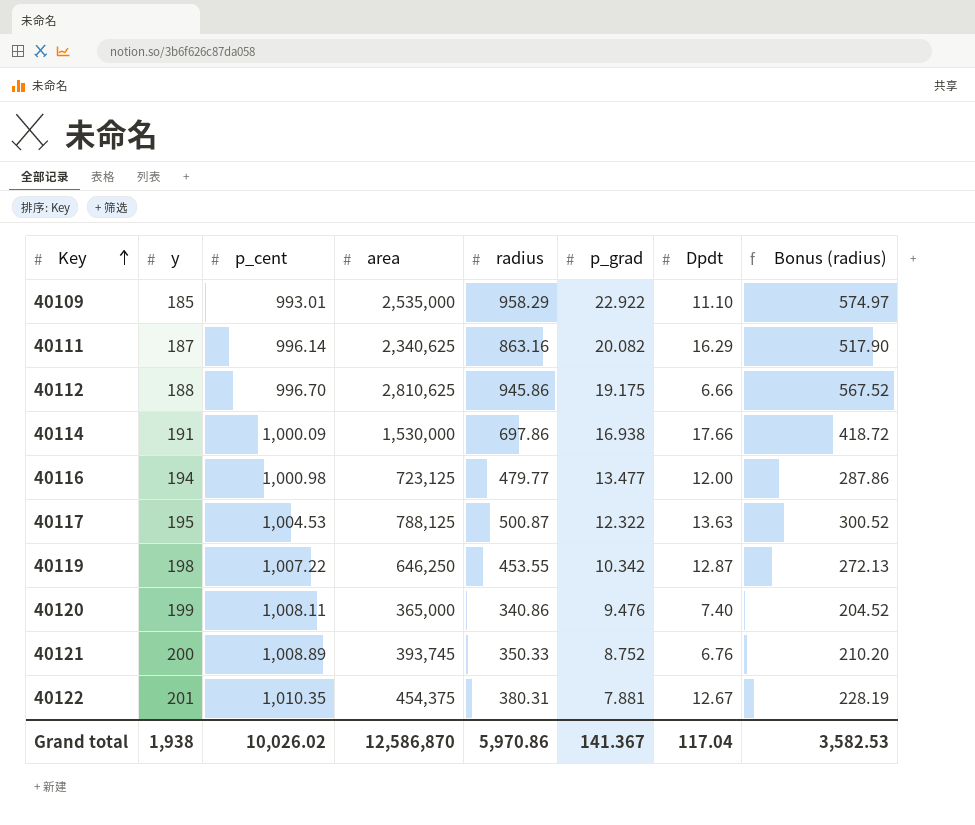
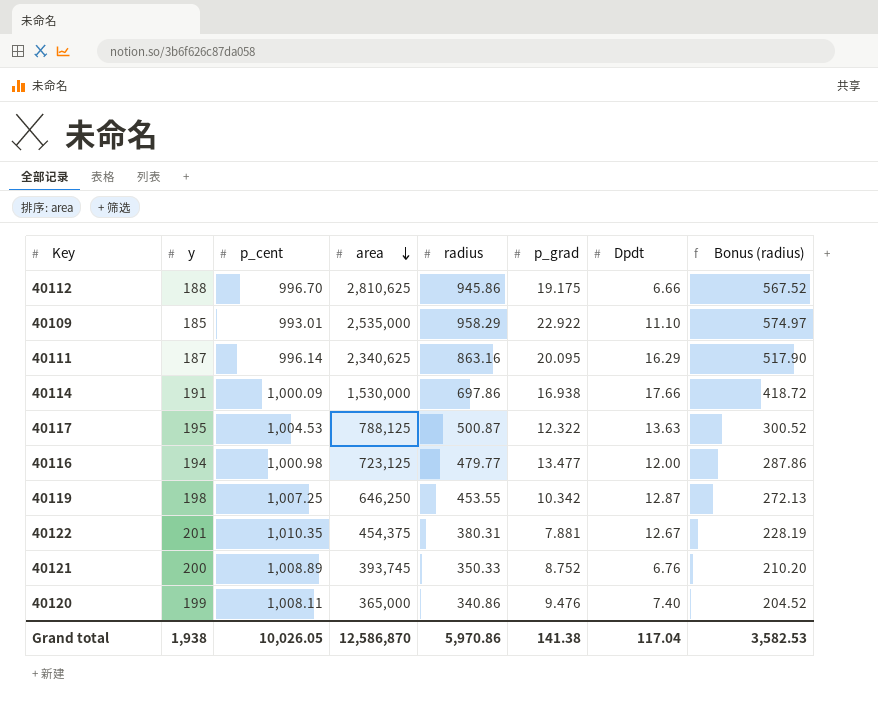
row order: Key ascending -> area descending
40111 | p_grad: 20.082 -> 20.095
40119 | p_cent: 1,007.22 -> 1,007.25
Grand total | p_cent: 10,026.02 -> 10,026.05
Grand total | p_grad: 141.367 -> 141.38

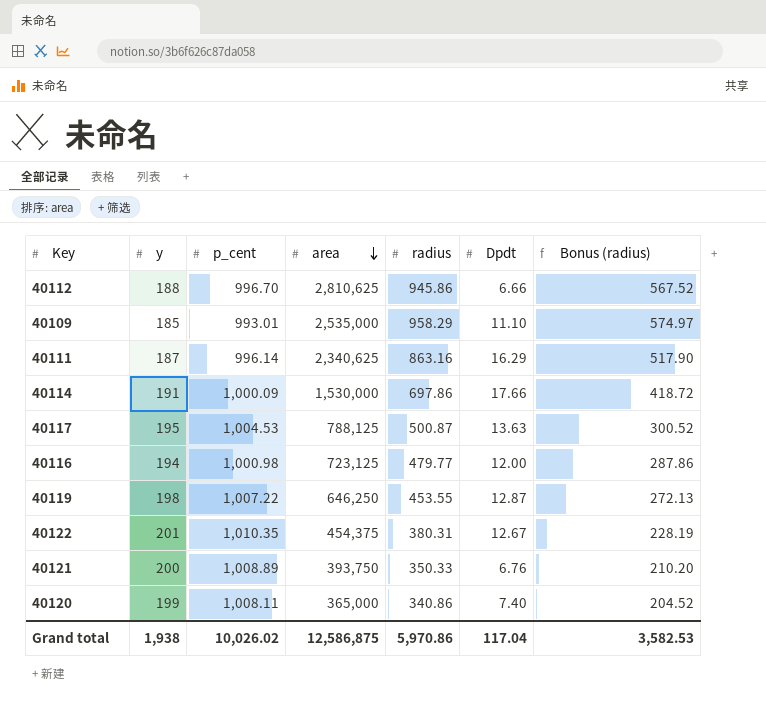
column p_grad | position: 6 -> none
40119 | p_cent: 1,007.25 -> 1,007.22
40121 | area: 393,745 -> 393,750
Grand total | p_cent: 10,026.05 -> 10,026.02
Grand total | area: 12,586,870 -> 12,586,875

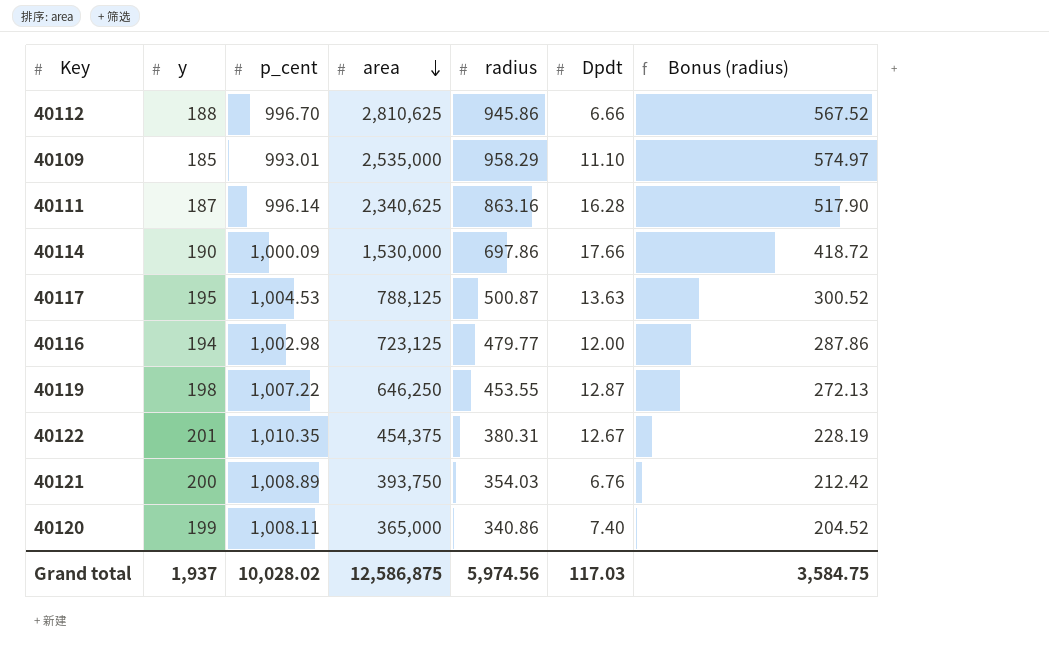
40111 | Dpdt: 16.29 -> 16.28
40114 | y: 191 -> 190
40116 | p_cent: 1,000.98 -> 1,002.98
40121 | radius: 350.33 -> 354.03
40121 | Bonus (radius): 210.20 -> 212.42
Grand total | y: 1,938 -> 1,937
Grand total | p_cent: 10,026.02 -> 10,028.02
Grand total | radius: 5,970.86 -> 5,974.56
Grand total | Dpdt: 117.04 -> 117.03
Grand total | Bonus (radius): 3,582.53 -> 3,584.75

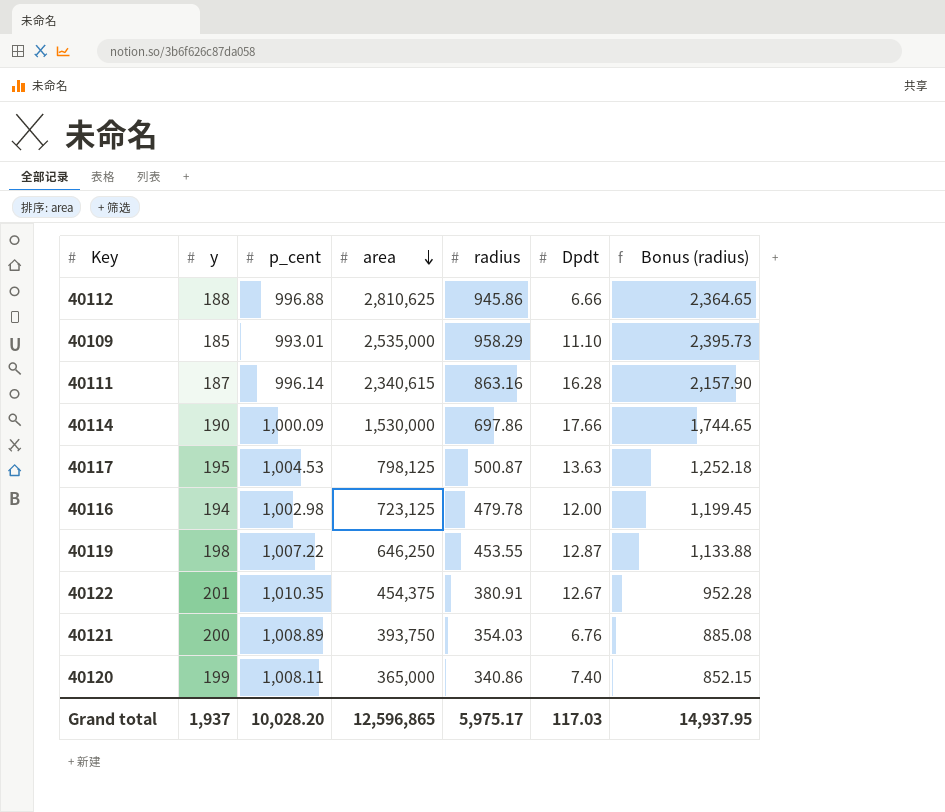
column Bonus (radius) | formula: [radius] * 0.6 -> [radius] * 2.5
40112 | p_cent: 996.70 -> 996.88
40111 | area: 2,340,625 -> 2,340,615
40117 | area: 788,125 -> 798,125
40116 | radius: 479.77 -> 479.78
40122 | radius: 380.31 -> 380.91
Grand total | p_cent: 10,028.02 -> 10,028.20
Grand total | area: 12,586,875 -> 12,596,865
Grand total | radius: 5,974.56 -> 5,975.17
Grand total | Bonus (radius): 3,584.75 -> 14,937.95

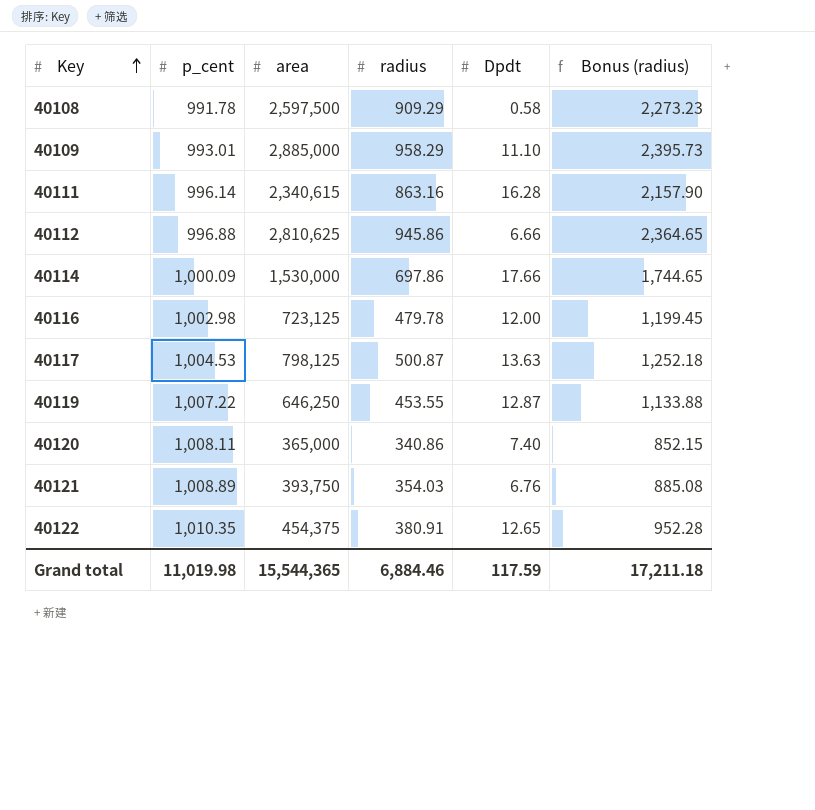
row order: area descending -> Key ascending
column y | position: 2 -> none
row 40108: none -> 991.78 | 2,597,500 | 909.29 | 0.58 | 2,273.23
40109 | area: 2,535,000 -> 2,885,000
40122 | Dpdt: 12.67 -> 12.65
Grand total | p_cent: 10,028.20 -> 11,019.98
Grand total | area: 12,596,865 -> 15,544,365
Grand total | radius: 5,975.17 -> 6,884.46
Grand total | Dpdt: 117.03 -> 117.59
Grand total | Bonus (radius): 14,937.95 -> 17,211.18

